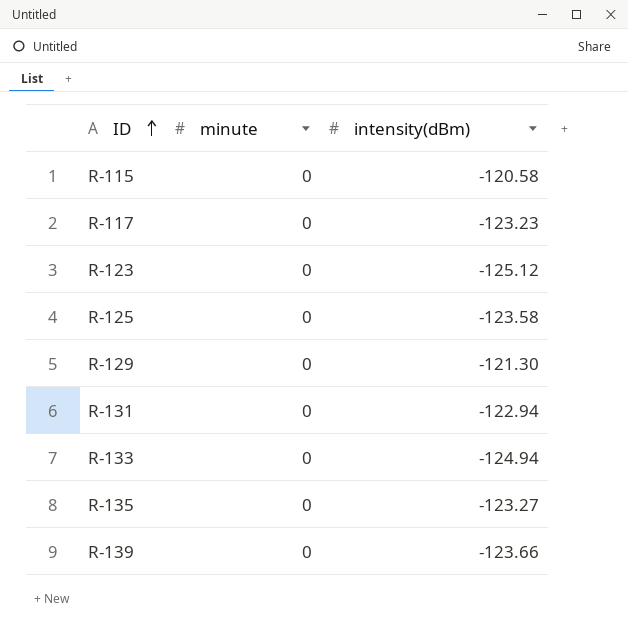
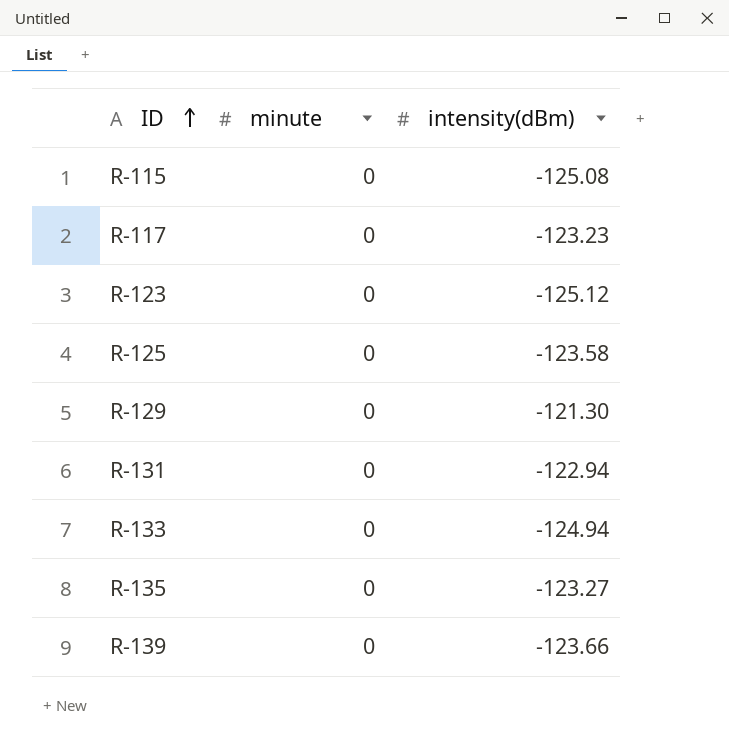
R-115 | intensity(dBm): -120.58 -> -125.08

